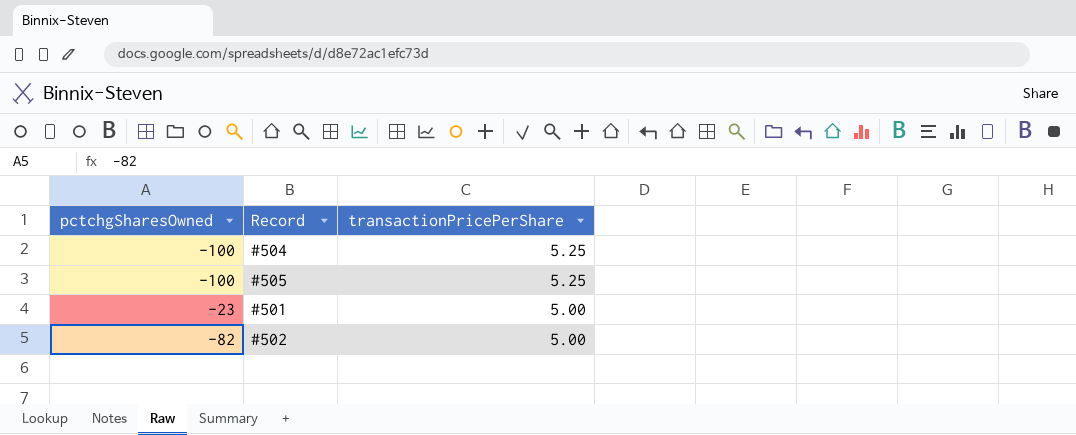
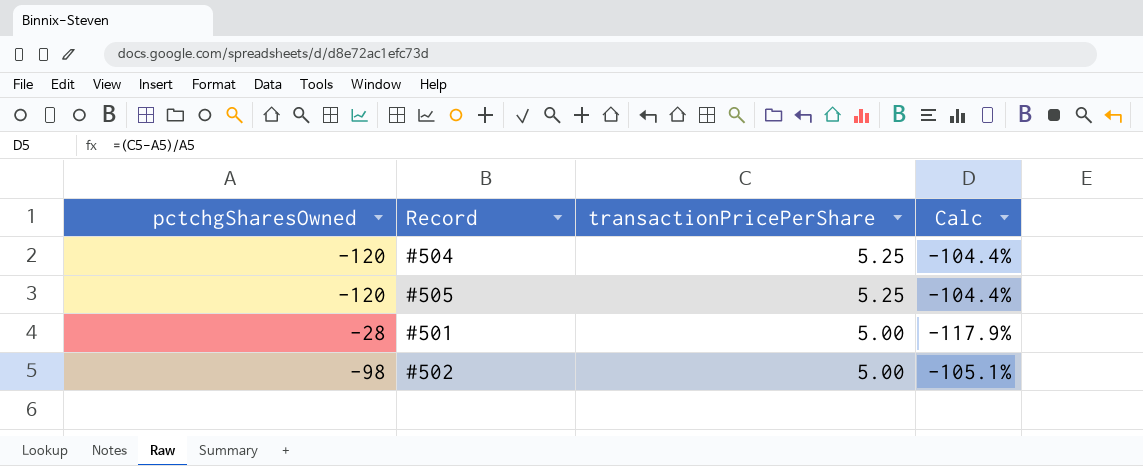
column Calc | formula: none -> ([transactionPricePerShare] - [pctchgSharesOwned]) / [pctchgSharesOwned]
#504 | pctchgSharesOwned: -100 -> -120
#505 | pctchgSharesOwned: -100 -> -120
#501 | pctchgSharesOwned: -23 -> -28
#502 | pctchgSharesOwned: -82 -> -98

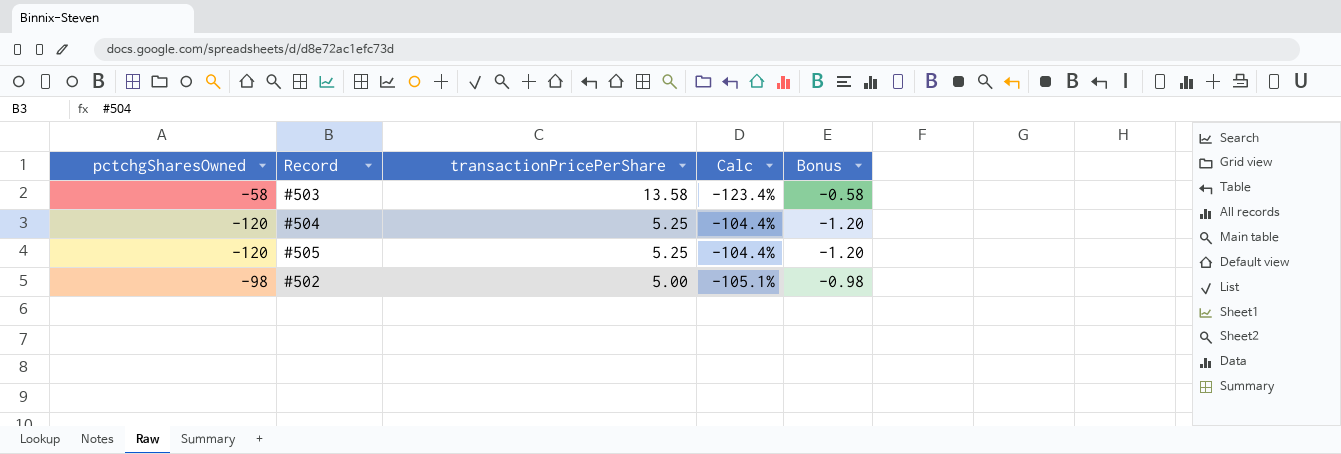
column Bonus | formula: none -> [pctchgSharesOwned] * 0.01
row #501: -28 | 5.00 | -117.9% -> none
row #503: none -> -58 | 13.58 | -123.4% | -0.58

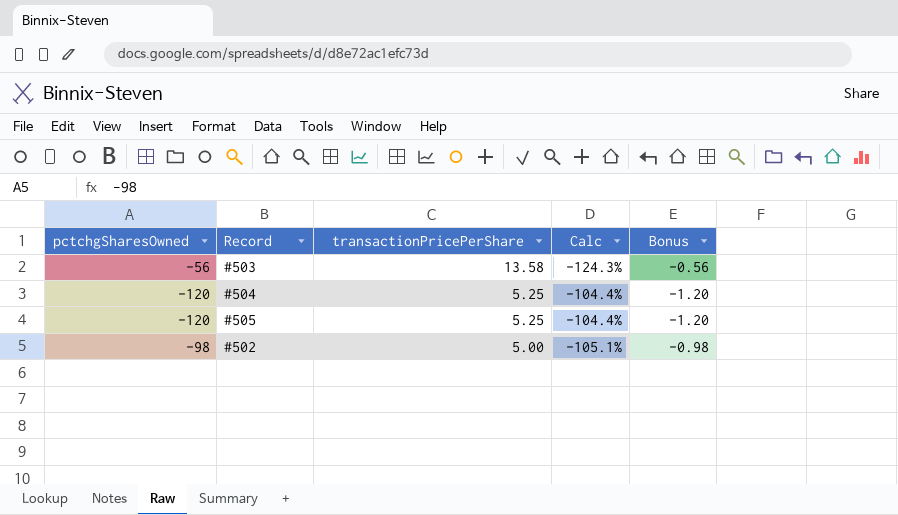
#503 | pctchgSharesOwned: -58 -> -56
#503 | Calc: -123.4% -> -124.3%
#503 | Bonus: -0.58 -> -0.56

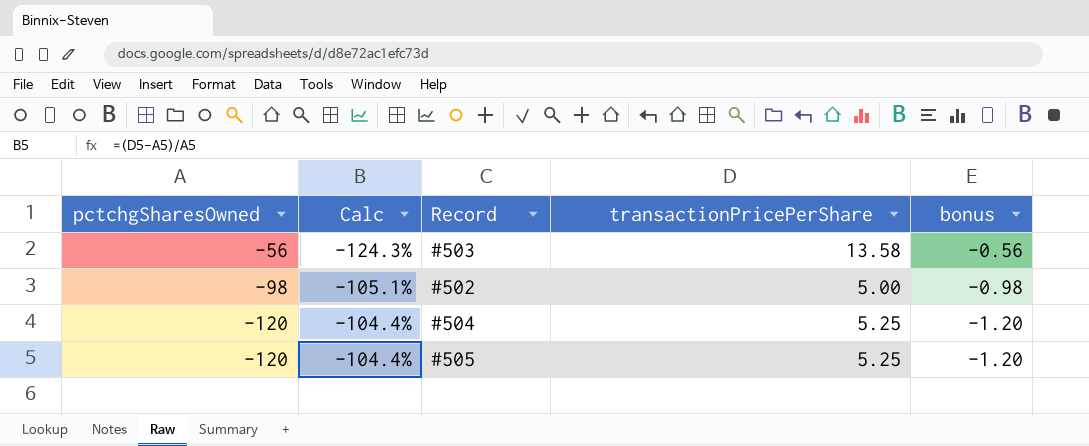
row order: transactionPricePerShare descending -> pctchgSharesOwned descending
column Calc | position: 4 -> 2
column name: Bonus -> bonus

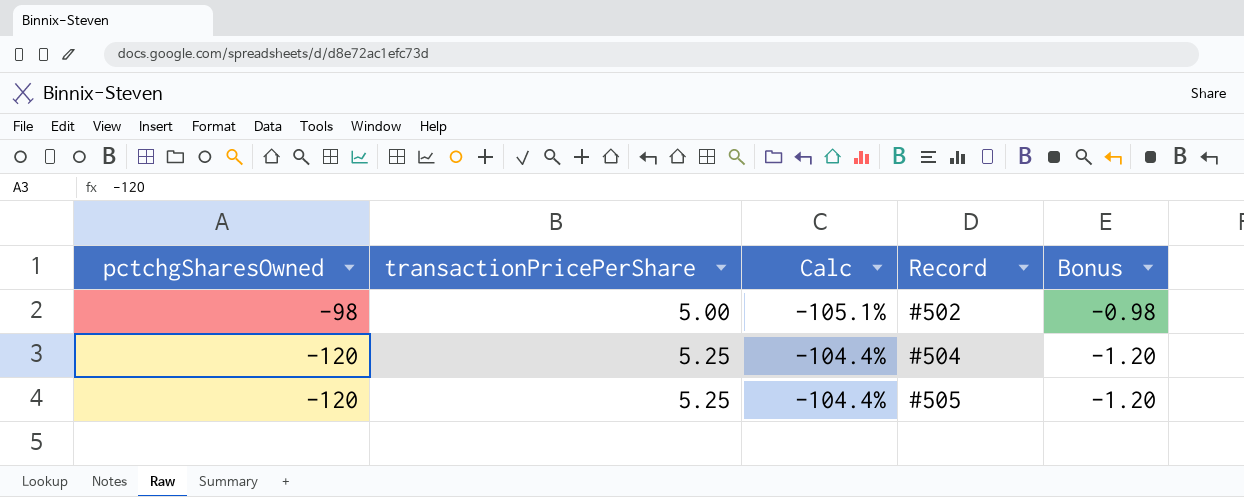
column transactionPricePerShare | position: 4 -> 2
column name: bonus -> Bonus
row #503: -56 | -124.3% | 13.58 | -0.56 -> none

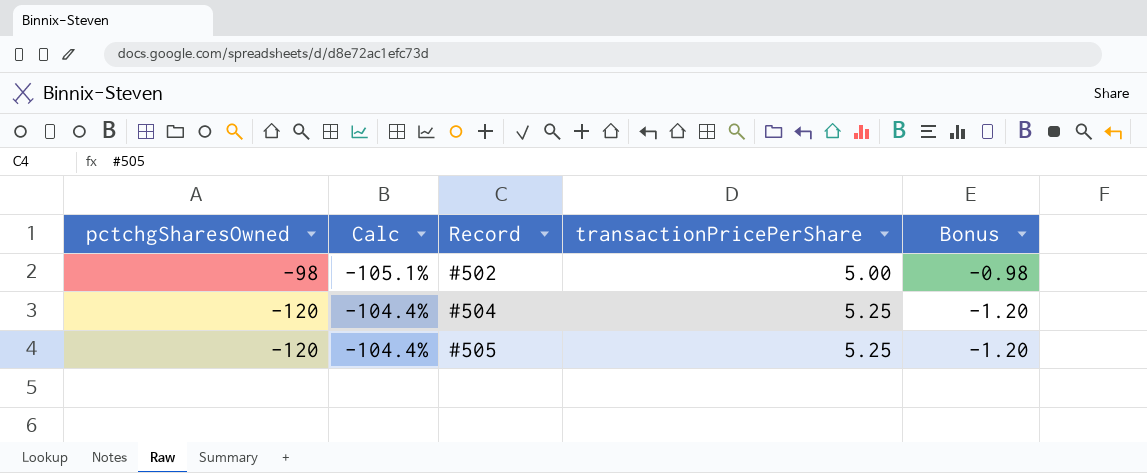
column transactionPricePerShare | position: 2 -> 4

